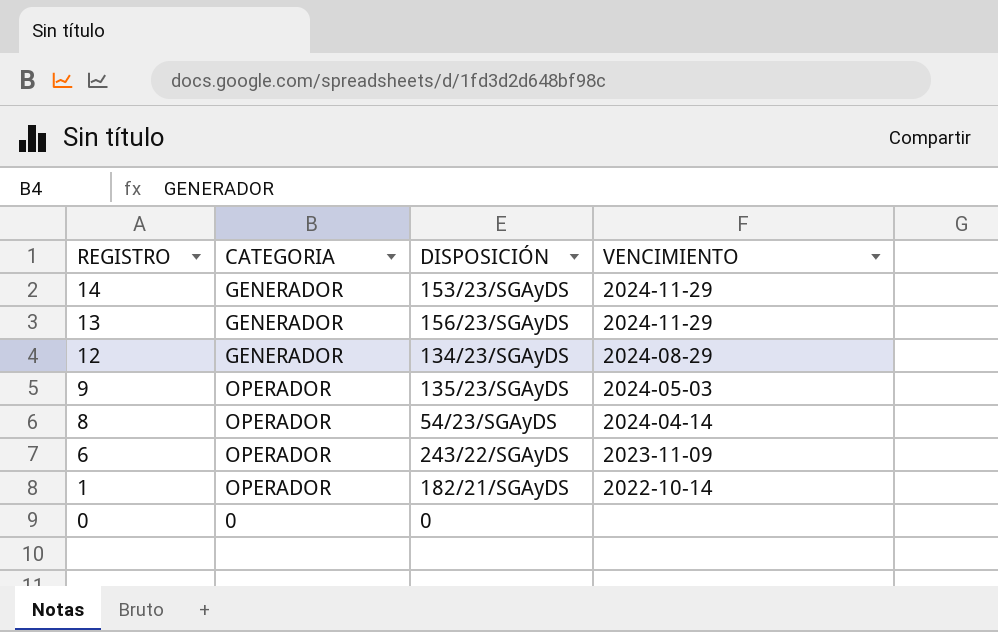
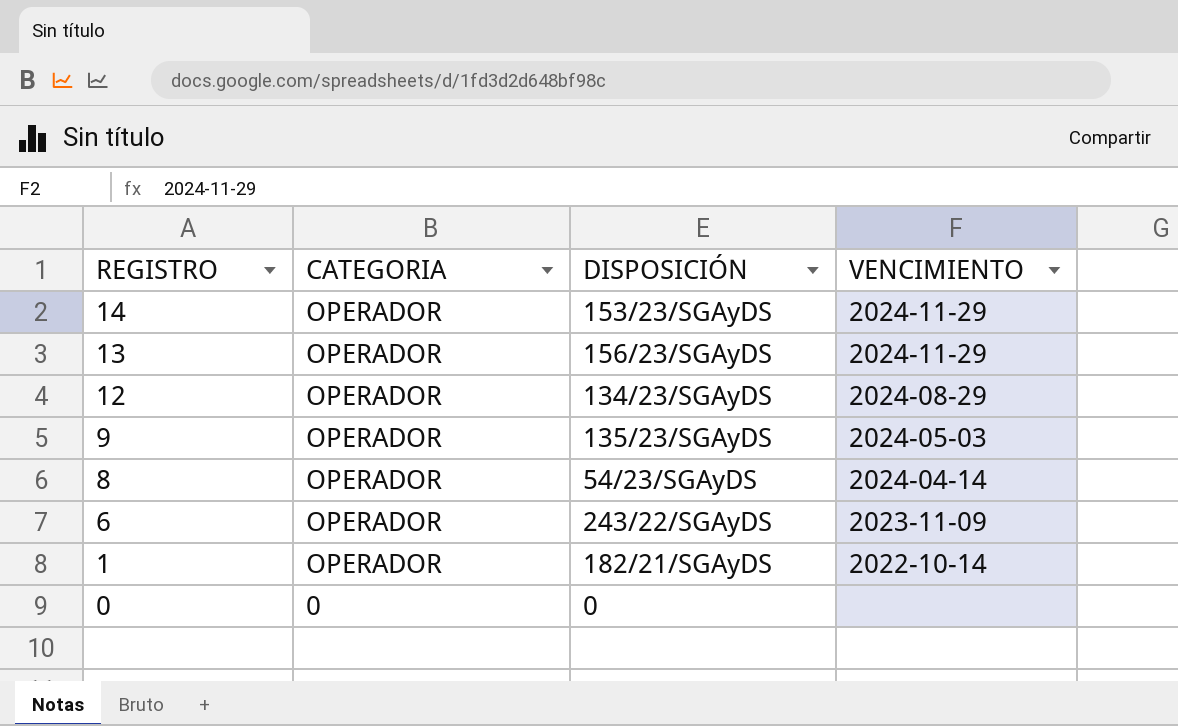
14 | CATEGORIA: GENERADOR -> OPERADOR
13 | CATEGORIA: GENERADOR -> OPERADOR
12 | CATEGORIA: GENERADOR -> OPERADOR

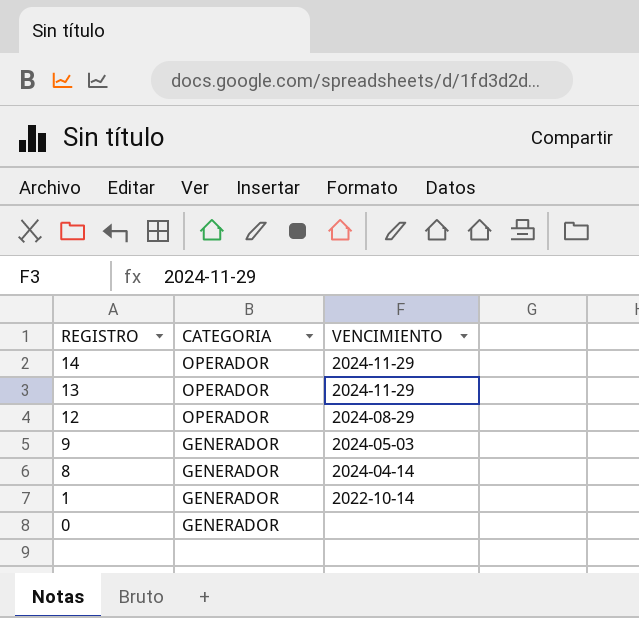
column DISPOSICIÓN | position: 3 -> none
row 6: OPERADOR | 243/22/SGAyDS | 2023-11-09 -> none
9 | CATEGORIA: OPERADOR -> GENERADOR
8 | CATEGORIA: OPERADOR -> GENERADOR
1 | CATEGORIA: OPERADOR -> GENERADOR
0 | CATEGORIA: 0 -> GENERADOR

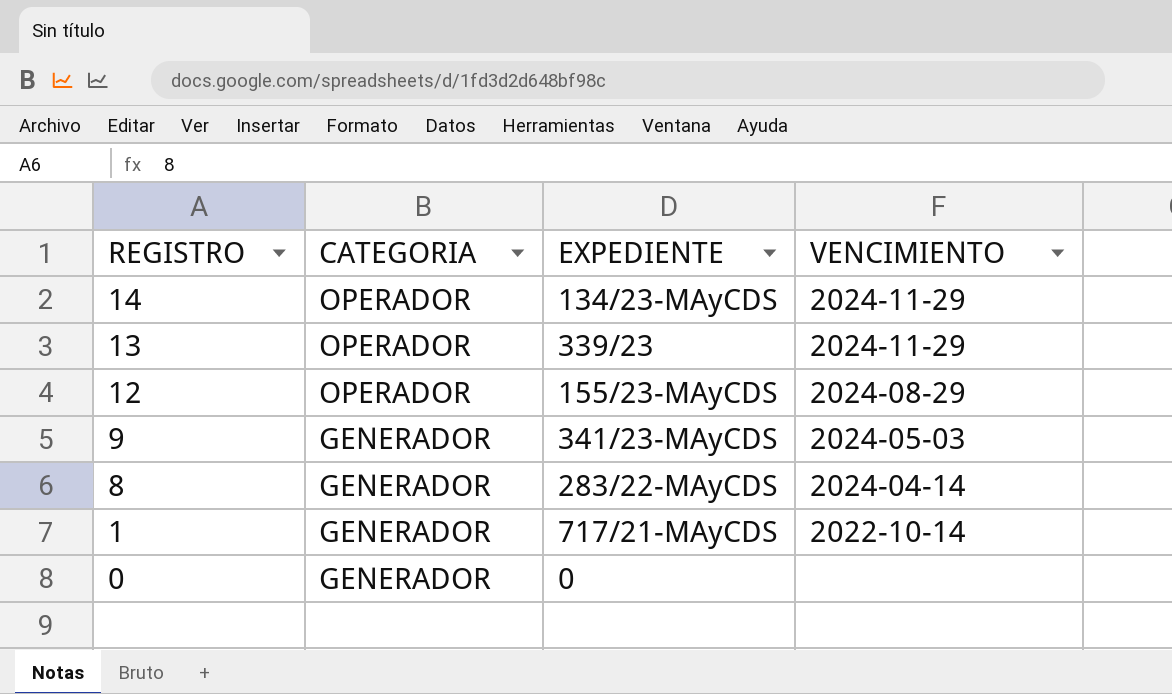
column EXPEDIENTE | position: none -> 3

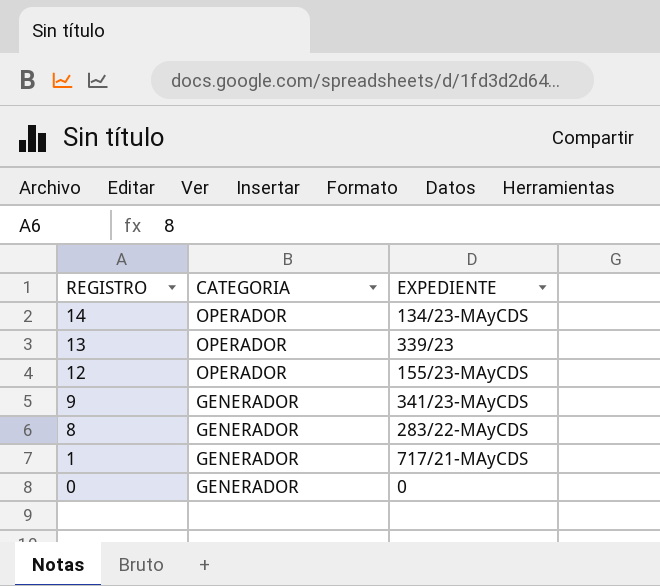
column VENCIMIENTO | position: 4 -> none

